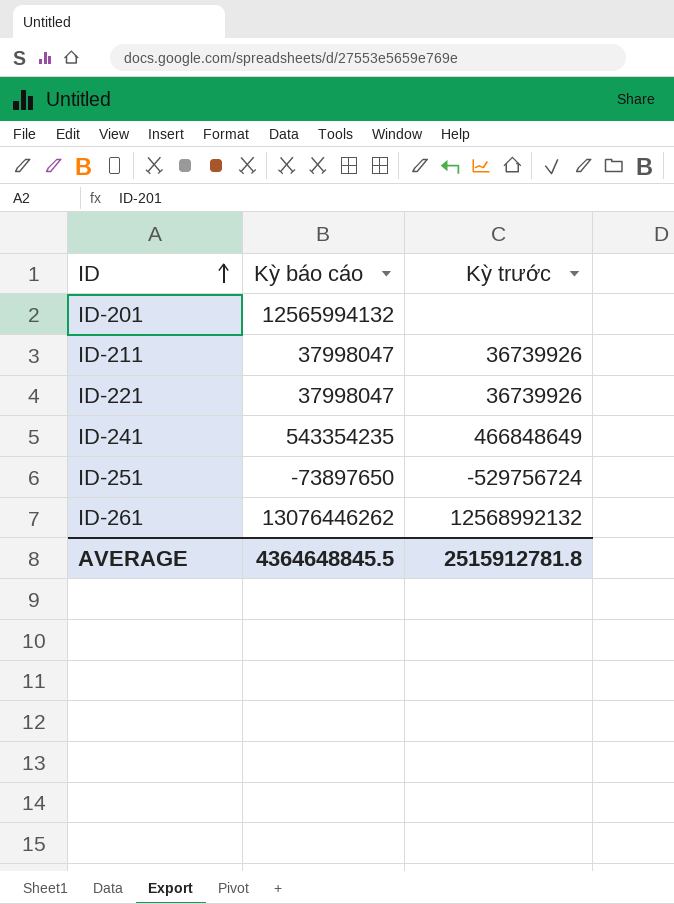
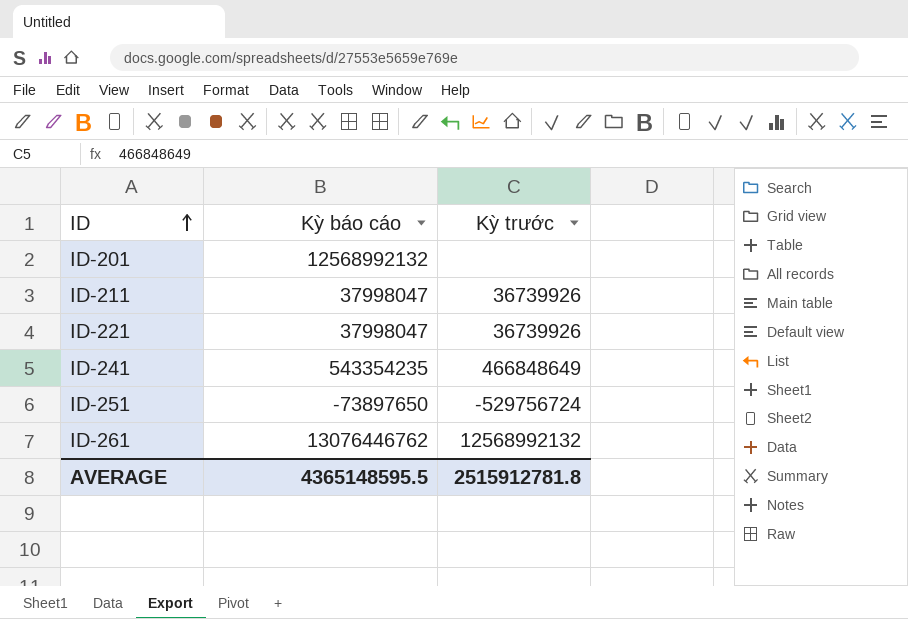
ID-201 | Kỳ báo cáo: 12565994132 -> 12568992132
ID-261 | Kỳ báo cáo: 13076446262 -> 13076446762
AVERAGE | Kỳ báo cáo: 4364648845.5 -> 4365148595.5

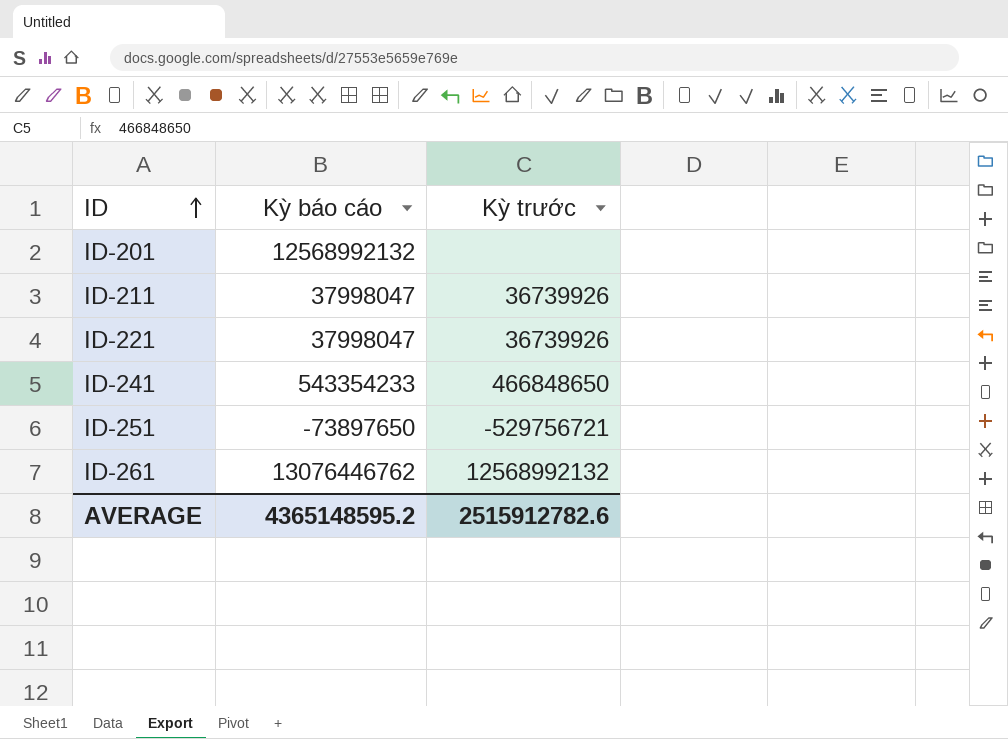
ID-241 | Kỳ báo cáo: 543354235 -> 543354233
ID-241 | Kỳ trước: 466848649 -> 466848650
ID-251 | Kỳ trước: -529756724 -> -529756721
AVERAGE | Kỳ báo cáo: 4365148595.5 -> 4365148595.2
AVERAGE | Kỳ trước: 2515912781.8 -> 2515912782.6

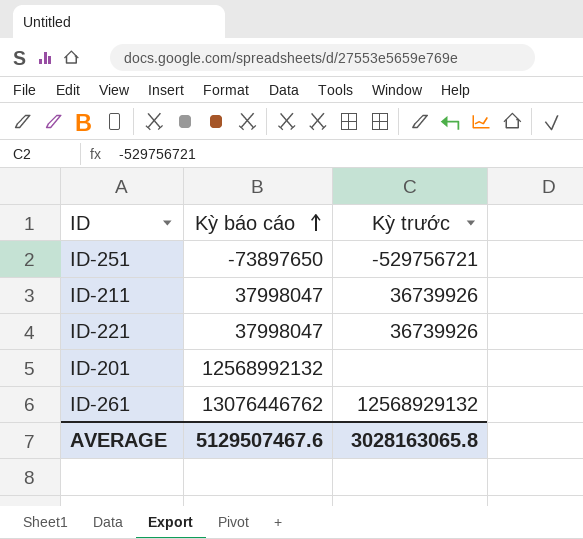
row order: ID ascending -> Kỳ báo cáo ascending
row ID-241: 543354233 | 466848650 -> none
ID-261 | Kỳ trước: 12568992132 -> 12568929132
AVERAGE | Kỳ báo cáo: 4365148595.2 -> 5129507467.6
AVERAGE | Kỳ trước: 2515912782.6 -> 3028163065.8

